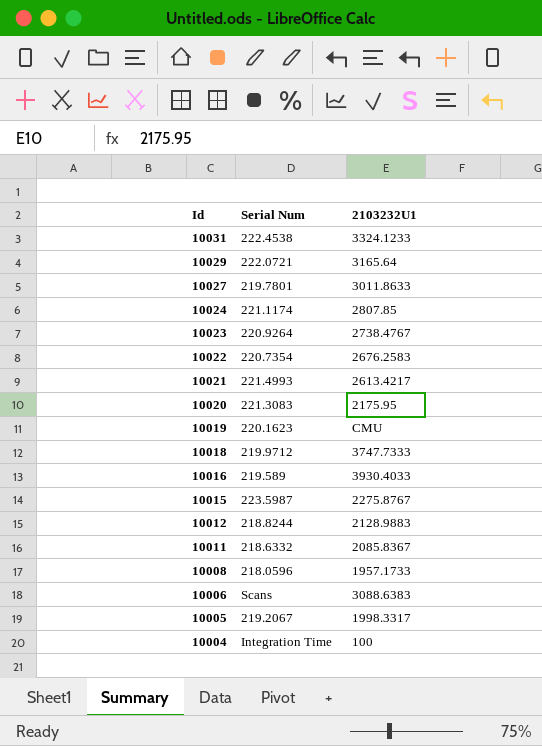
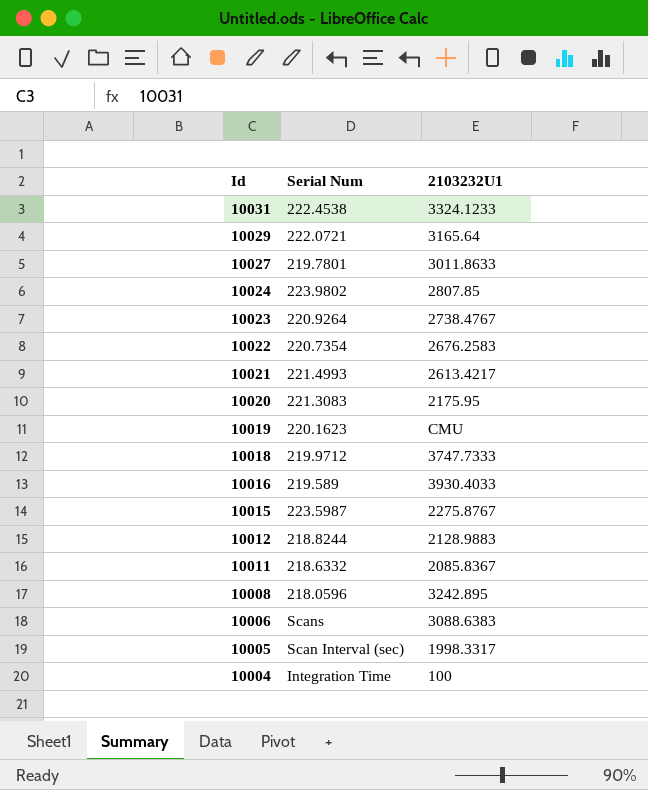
10024 | Serial Num: 221.1174 -> 223.9802
10008 | 2103232U1: 1957.1733 -> 3242.895
10005 | Serial Num: 219.2067 -> Scan Interval (sec)

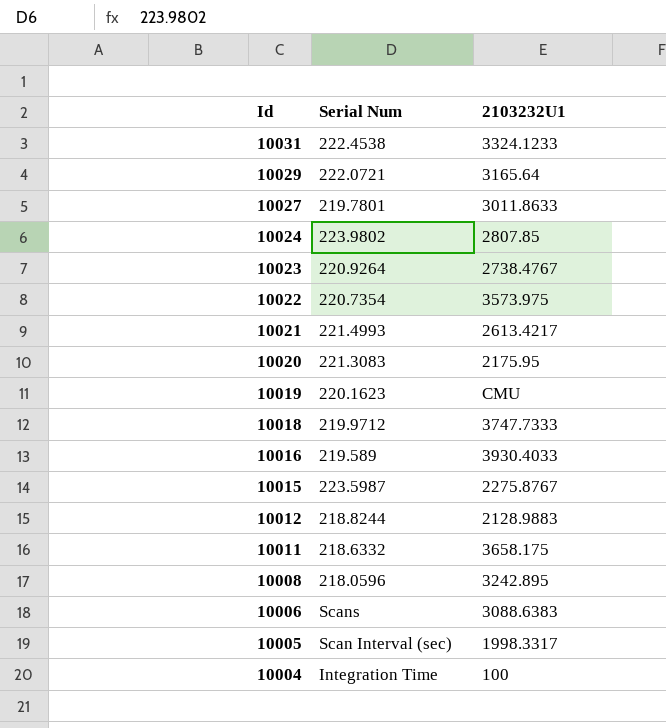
10022 | 2103232U1: 2676.2583 -> 3573.975
10011 | 2103232U1: 2085.8367 -> 3658.175

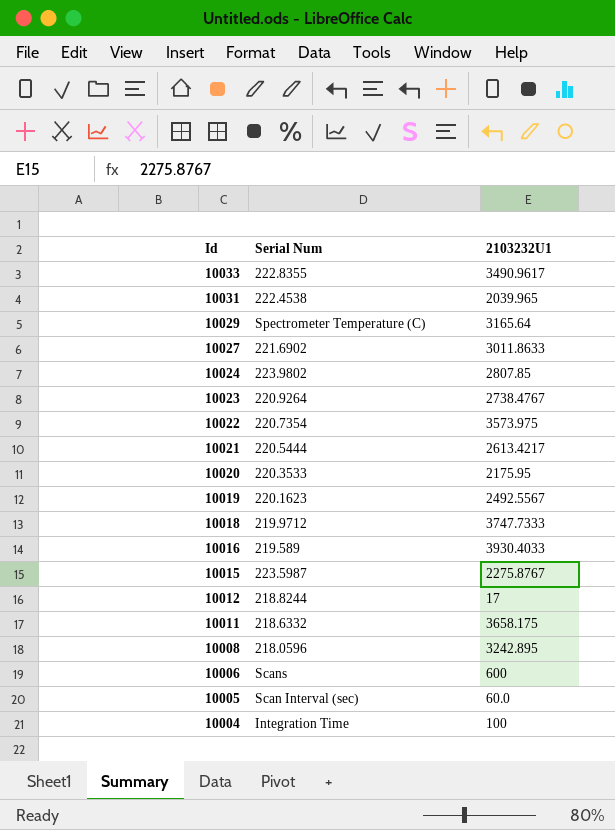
row 10033: none -> 222.8355 | 3490.9617
10031 | 2103232U1: 3324.1233 -> 2039.965
10029 | Serial Num: 222.0721 -> Spectrometer Temperature (C)
10027 | Serial Num: 219.7801 -> 221.6902
10021 | Serial Num: 221.4993 -> 220.5444
10020 | Serial Num: 221.3083 -> 220.3533
10019 | 2103232U1: CMU -> 2492.5567
10012 | 2103232U1: 2128.9883 -> 17
10006 | 2103232U1: 3088.6383 -> 600
10005 | 2103232U1: 1998.3317 -> 60.0

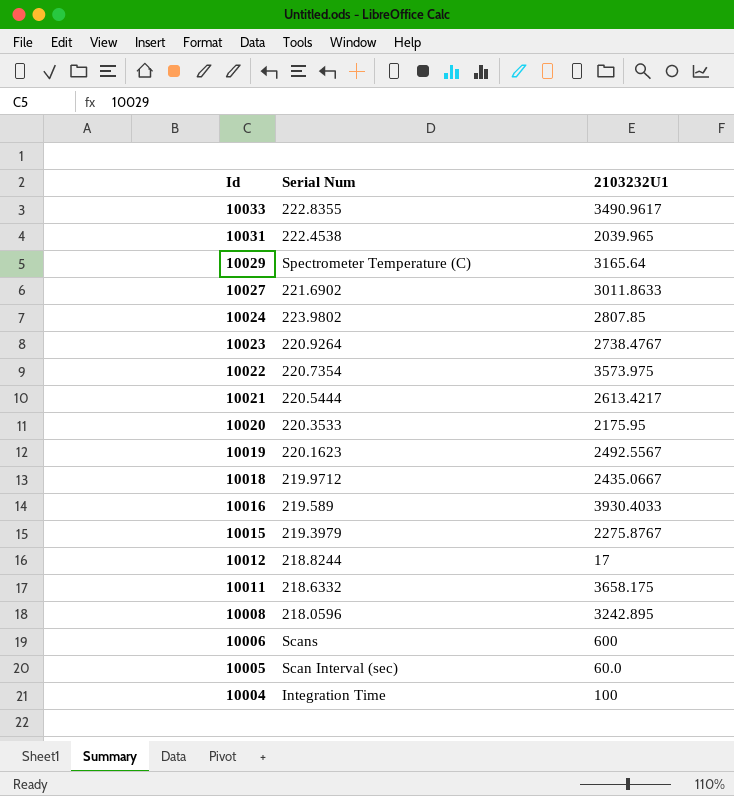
10018 | 2103232U1: 3747.7333 -> 2435.0667
10015 | Serial Num: 223.5987 -> 219.3979

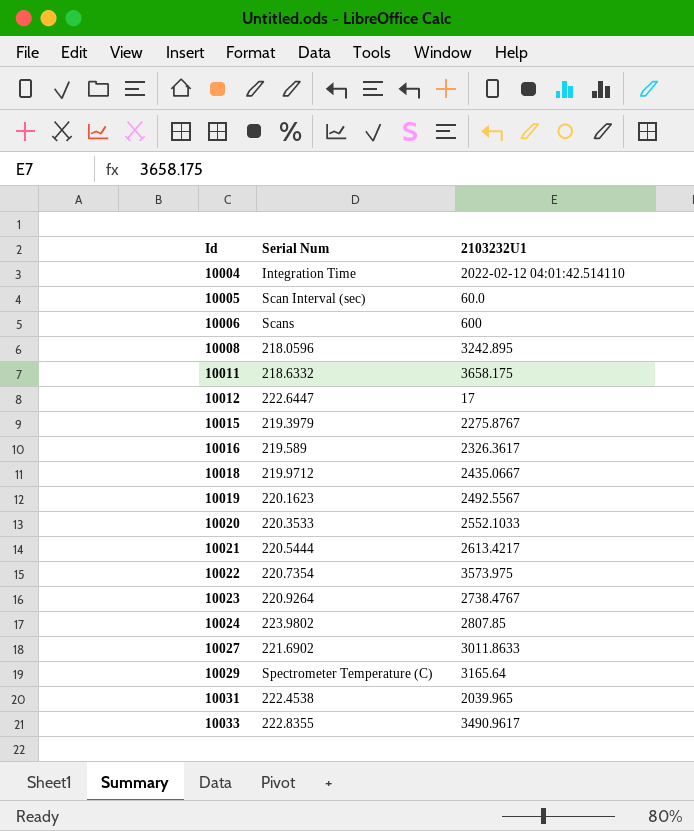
row order: Id descending -> Id ascending
10004 | 2103232U1: 100 -> 2022-02-12 04:01:42.514110
10012 | Serial Num: 218.8244 -> 222.6447
10016 | 2103232U1: 3930.4033 -> 2326.3617
10020 | 2103232U1: 2175.95 -> 2552.1033

